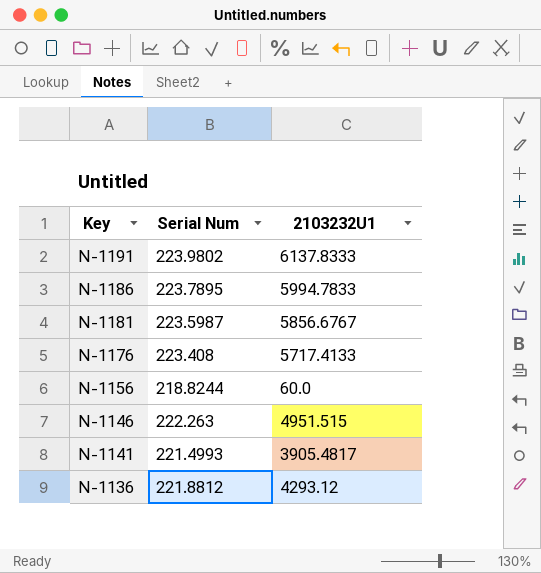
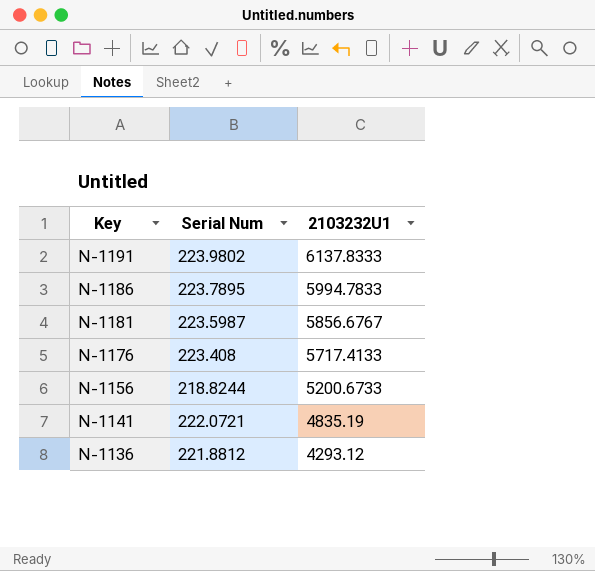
row N-1146: 222.263 | 4951.515 -> none
N-1156 | 2103232U1: 60.0 -> 5200.6733
N-1141 | Serial Num: 221.4993 -> 222.0721
N-1141 | 2103232U1: 3905.4817 -> 4835.19

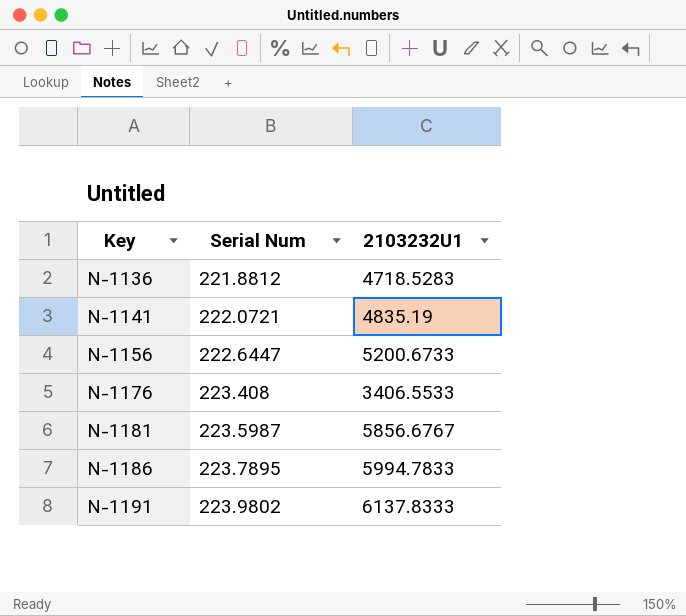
row order: Key descending -> Key ascending
N-1136 | 2103232U1: 4293.12 -> 4718.5283
N-1156 | Serial Num: 218.8244 -> 222.6447
N-1176 | 2103232U1: 5717.4133 -> 3406.5533

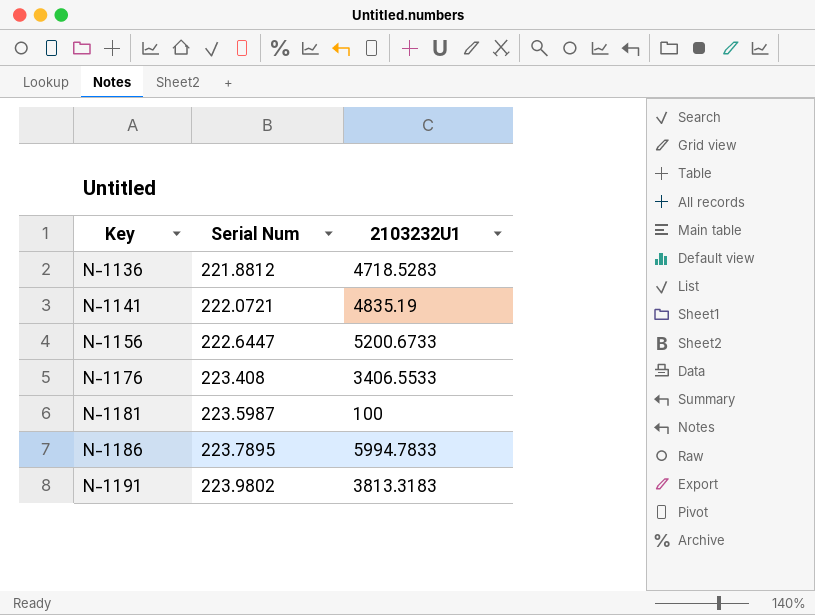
N-1181 | 2103232U1: 5856.6767 -> 100
N-1191 | 2103232U1: 6137.8333 -> 3813.3183

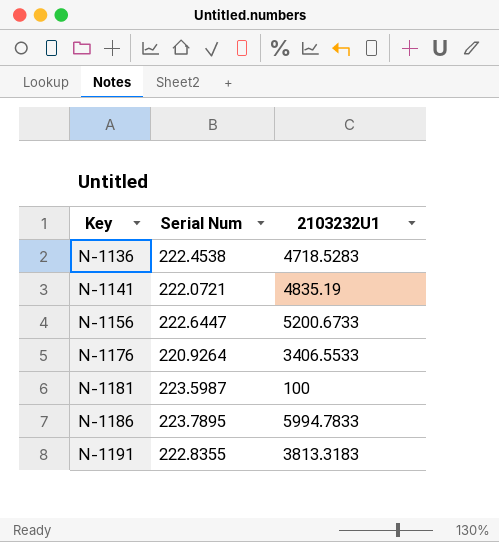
N-1136 | Serial Num: 221.8812 -> 222.4538
N-1176 | Serial Num: 223.408 -> 220.9264
N-1191 | Serial Num: 223.9802 -> 222.8355

